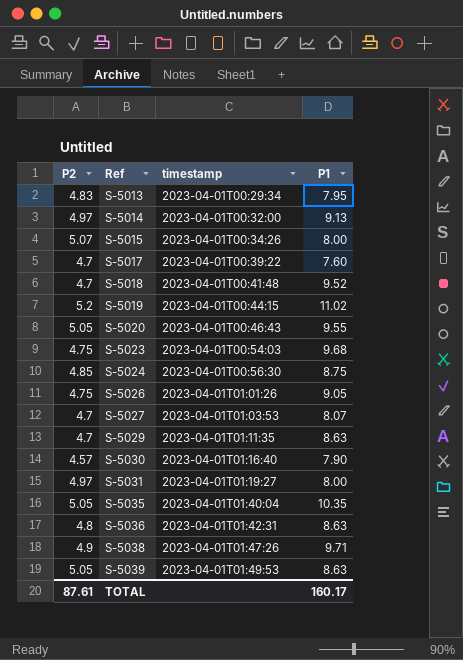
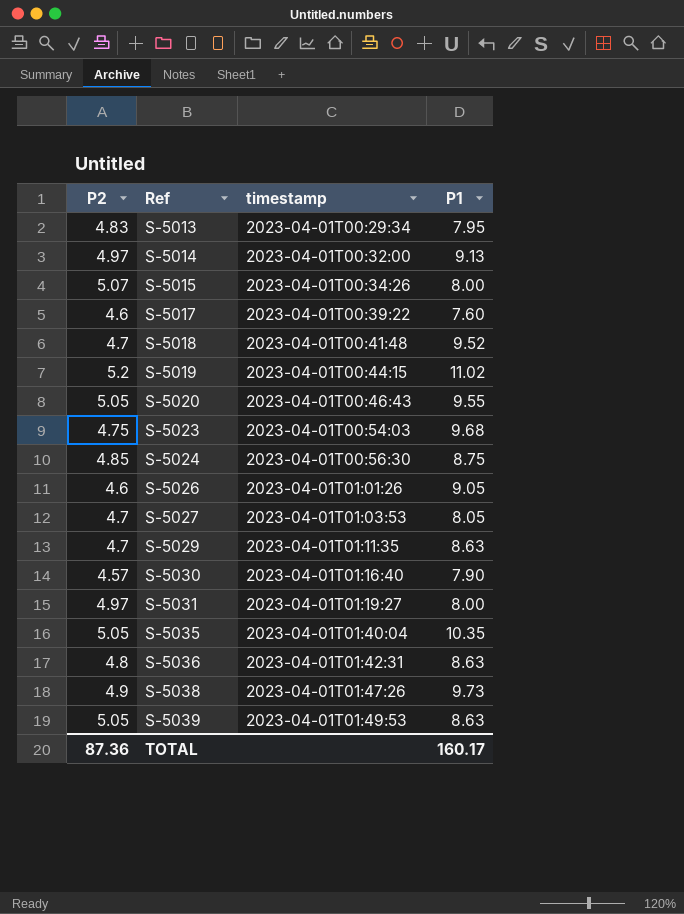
S-5017 | P2: 4.7 -> 4.6
S-5026 | P2: 4.75 -> 4.6
S-5027 | P1: 8.07 -> 8.05
S-5038 | P1: 9.71 -> 9.73
TOTAL | P2: 87.61 -> 87.36

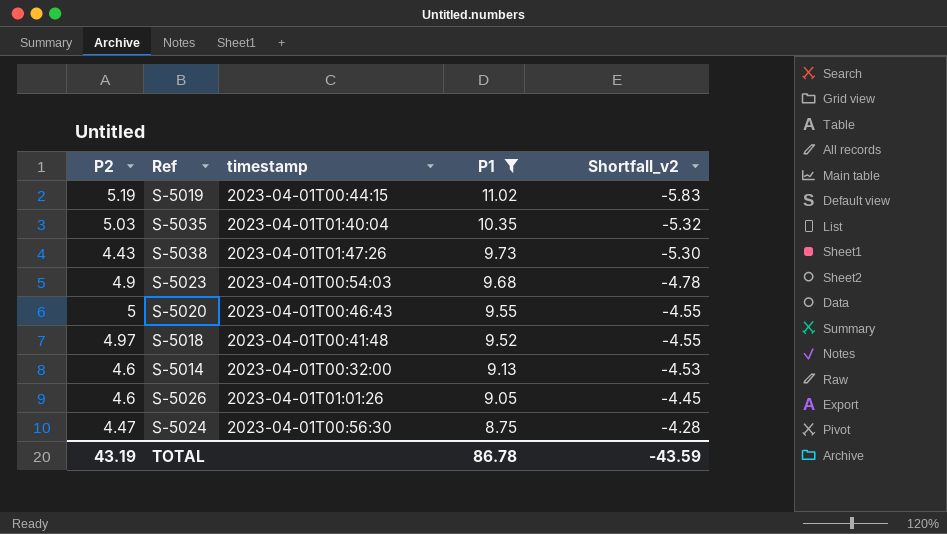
filter: none -> P1 >= 8.75
row order: Ref ascending -> P1 descending
column Shortfall_v2 | formula: none -> [P2] - [P1]
S-5019 | P2: 5.2 -> 5.19
S-5035 | P2: 5.05 -> 5.03
S-5038 | P2: 4.9 -> 4.43
S-5023 | P2: 4.75 -> 4.9
S-5020 | P2: 5.05 -> 5
S-5018 | P2: 4.7 -> 4.97
S-5014 | P2: 4.97 -> 4.6
S-5024 | P2: 4.85 -> 4.47
TOTAL | P2: 87.36 -> 43.19
TOTAL | P1: 160.17 -> 86.78

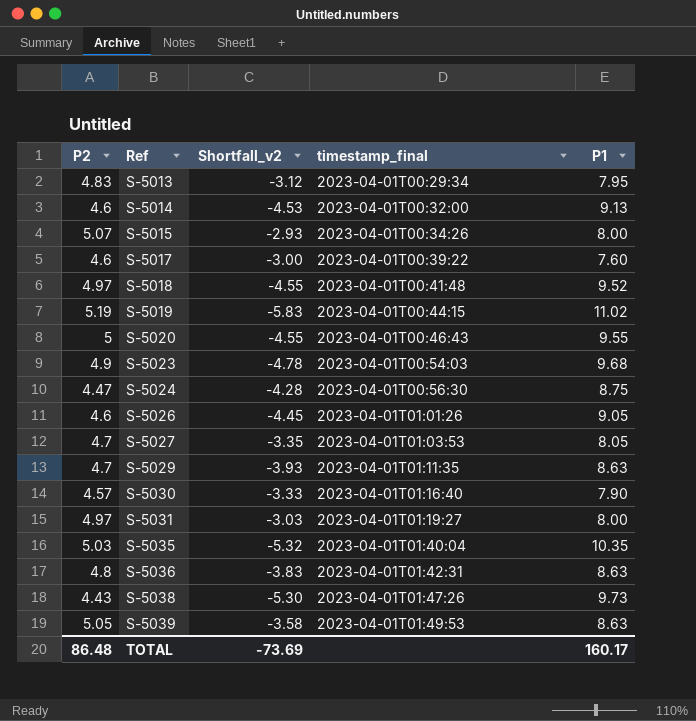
filter: P1 >= 8.75 -> none
row order: P1 descending -> Ref ascending
column Shortfall_v2 | position: 5 -> 3
column name: timestamp -> timestamp_final
TOTAL | P2: 43.19 -> 86.48
TOTAL | Shortfall_v2: -43.59 -> -73.69
TOTAL | P1: 86.78 -> 160.17

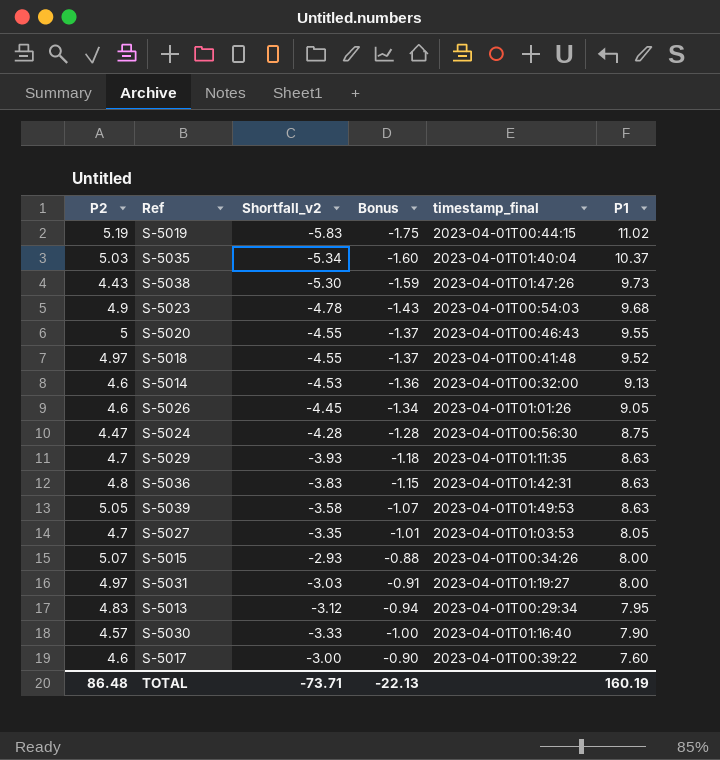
row order: Ref ascending -> P1 descending
column Bonus | formula: none -> [Shortfall_v2] * 0.3
S-5035 | Shortfall_v2: -5.32 -> -5.34
S-5035 | P1: 10.35 -> 10.37
TOTAL | Shortfall_v2: -73.69 -> -73.71
TOTAL | P1: 160.17 -> 160.19

